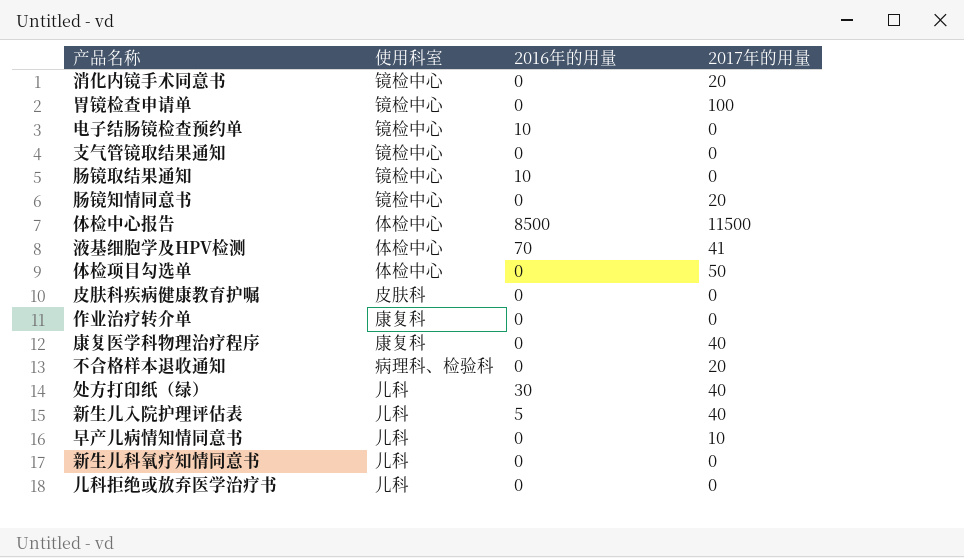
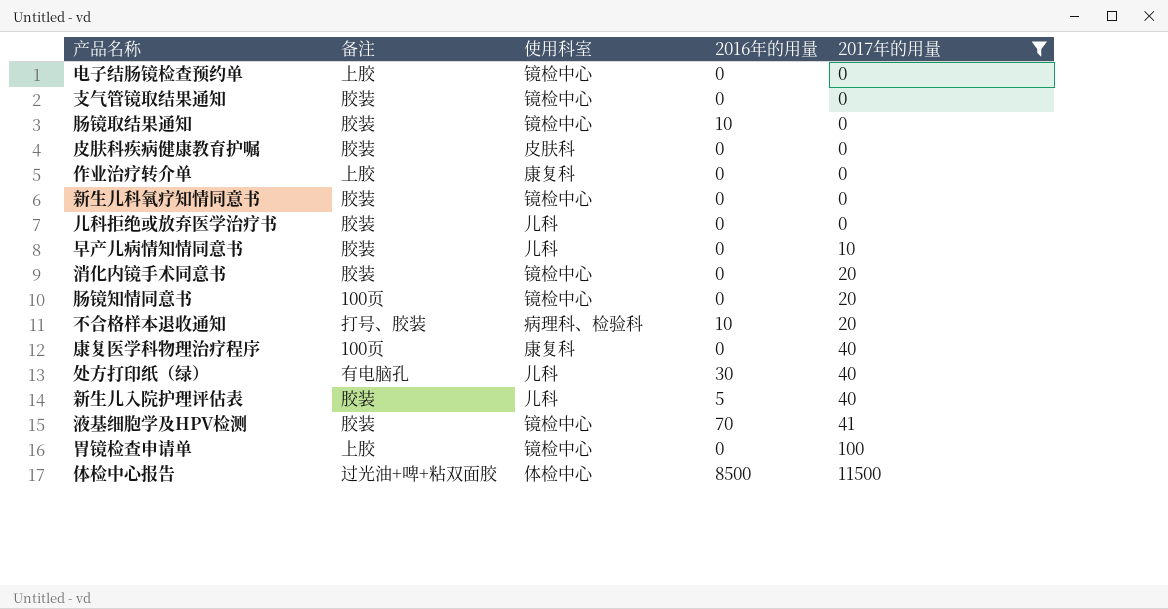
filter: none -> 2017年的用量 != 50
row order: none -> 2017年的用量 ascending
column 备注 | position: none -> 2
电子结肠镜检查预约单 | 2016年的用量: 10 -> 0
新生儿科氧疗知情同意书 | 使用科室: 儿科 -> 镜检中心
不合格样本退收通知 | 2016年的用量: 0 -> 10
液基细胞学及HPV检测 | 使用科室: 体检中心 -> 镜检中心

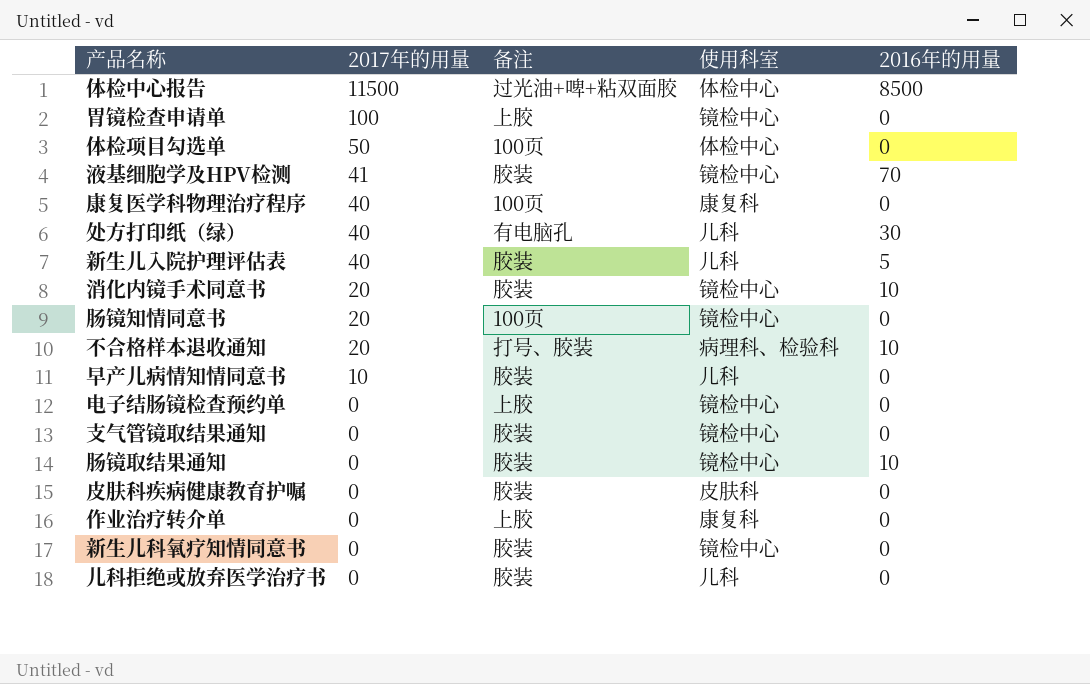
filter: 2017年的用量 != 50 -> none
row order: 2017年的用量 ascending -> 2017年的用量 descending
column 2017年的用量 | position: 5 -> 2
消化内镜手术同意书 | 2016年的用量: 0 -> 10

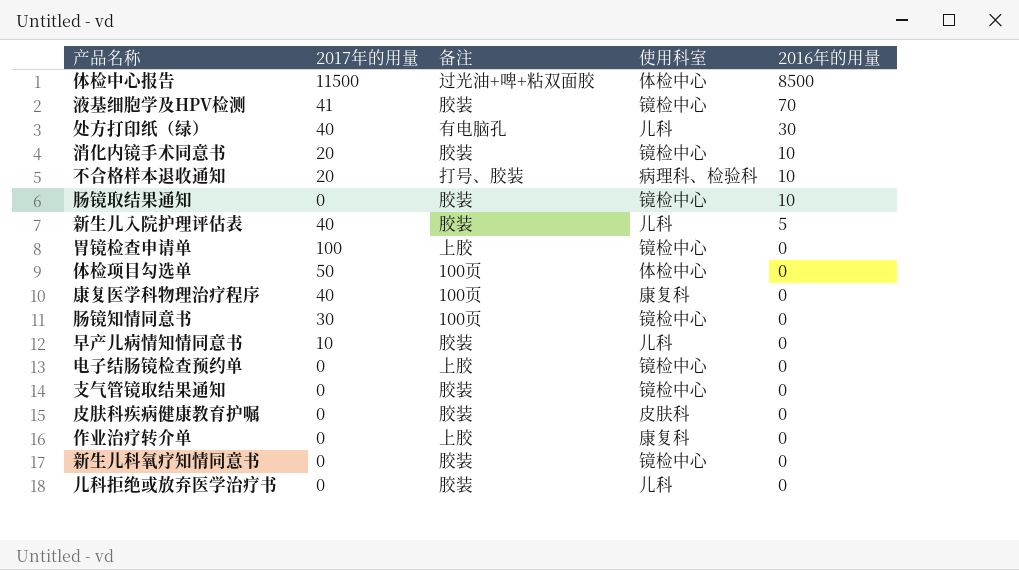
row order: 2017年的用量 descending -> 2016年的用量 descending
肠镜知情同意书 | 2017年的用量: 20 -> 30

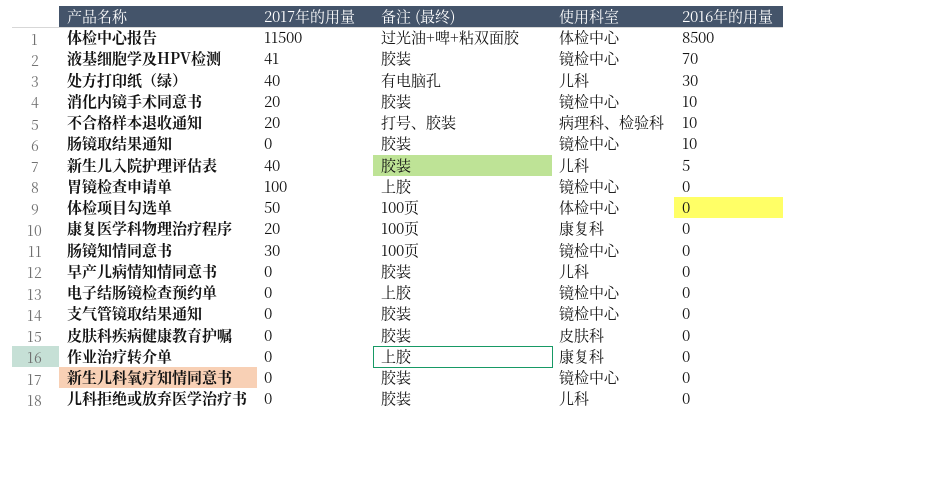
column name: 备注 -> 备注 (最终)
康复医学科物理治疗程序 | 2017年的用量: 40 -> 20
早产儿病情知情同意书 | 2017年的用量: 10 -> 0

